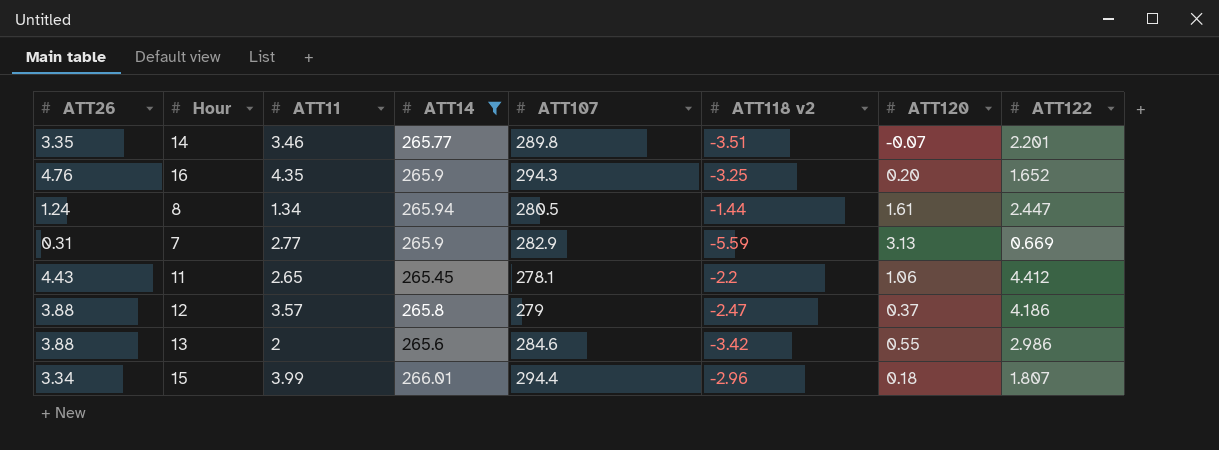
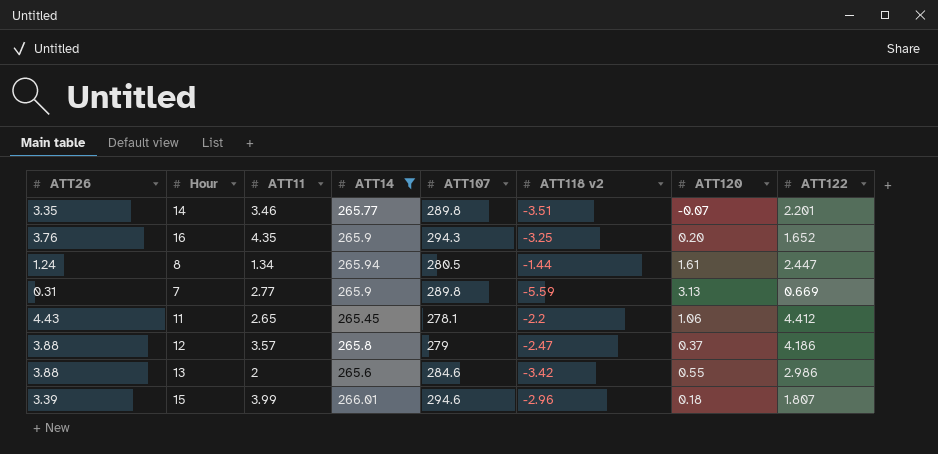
16 | ATT26: 4.76 -> 3.76
7 | ATT107: 282.9 -> 289.8
15 | ATT26: 3.34 -> 3.39
15 | ATT107: 294.4 -> 294.6

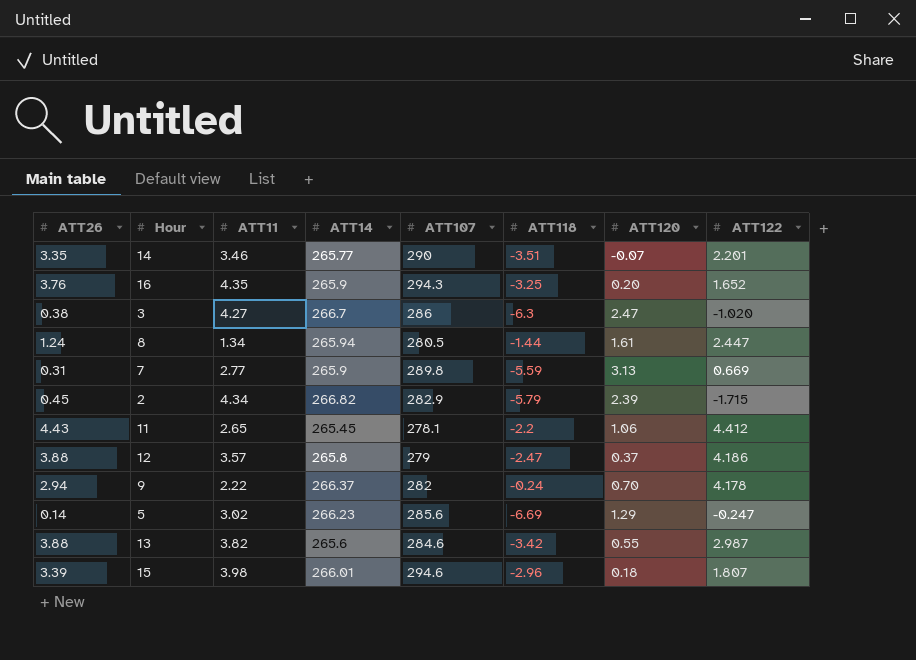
filter: ATT14 <= 266.01 -> none
column name: ATT118 v2 -> ATT118
14 | ATT107: 289.8 -> 290
13 | ATT11: 2 -> 3.82
13 | ATT122: 2.986 -> 2.987
15 | ATT11: 3.99 -> 3.98

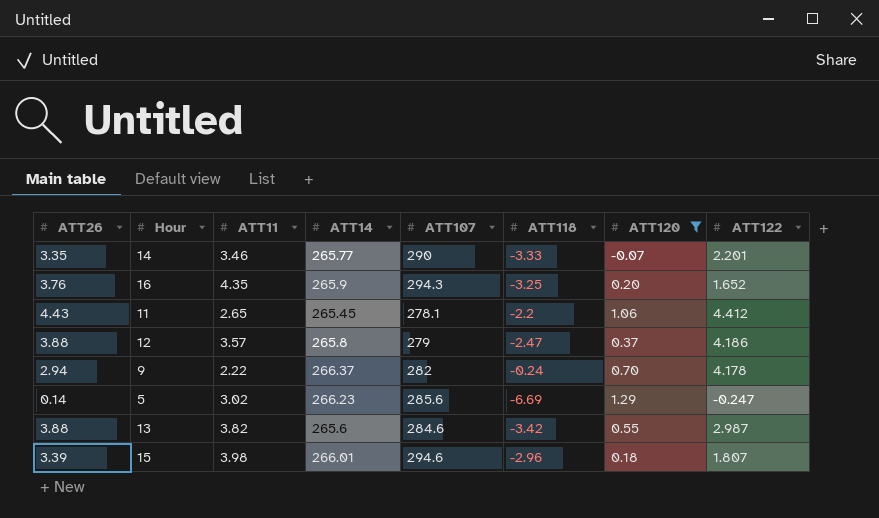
filter: none -> ATT120 <= 1.29
14 | ATT118: -3.51 -> -3.33

